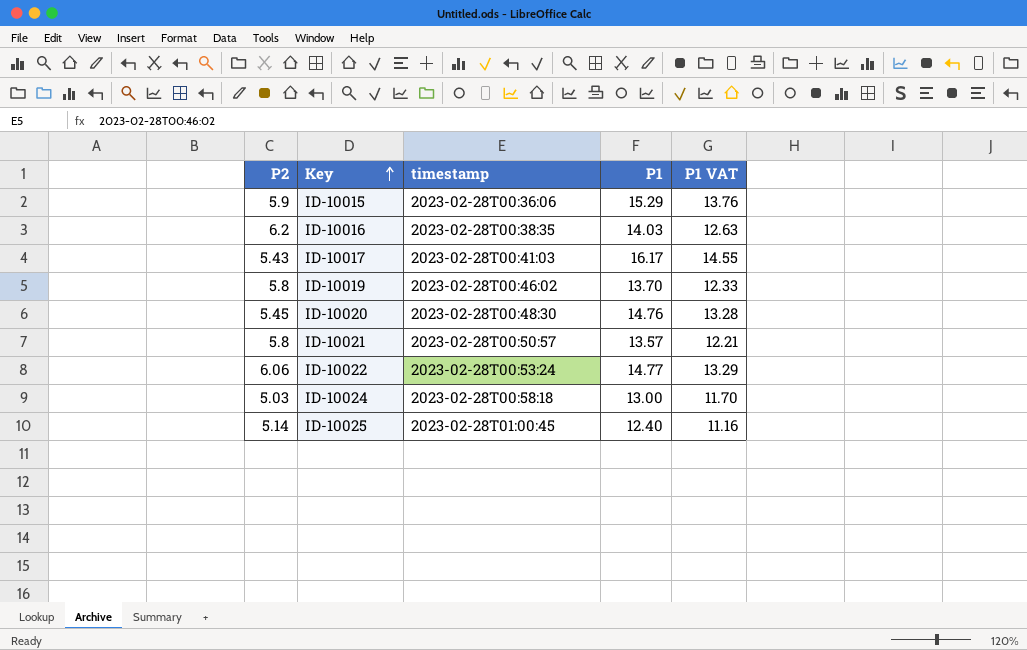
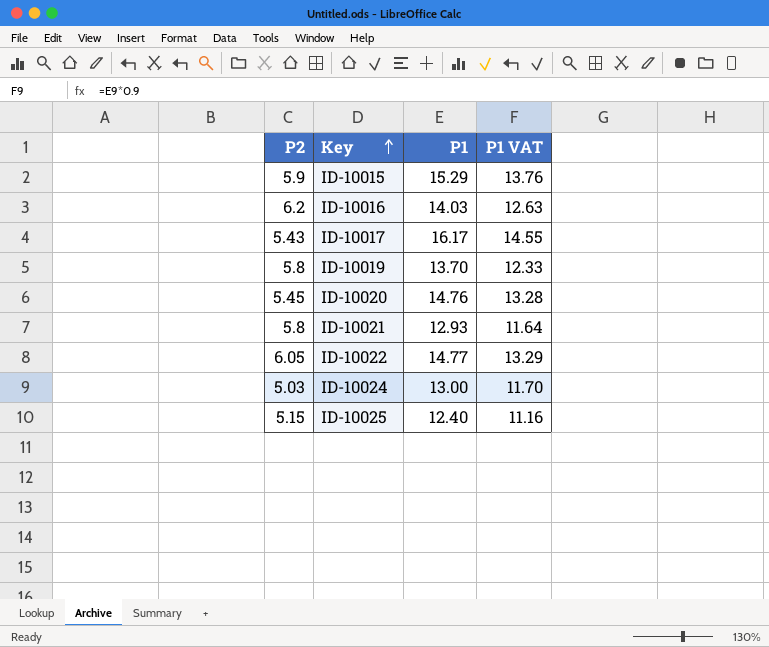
column timestamp | position: 3 -> none
ID-10021 | P1: 13.57 -> 12.93
ID-10021 | P1 VAT: 12.21 -> 11.64
ID-10022 | P2: 6.06 -> 6.05
ID-10025 | P2: 5.14 -> 5.15

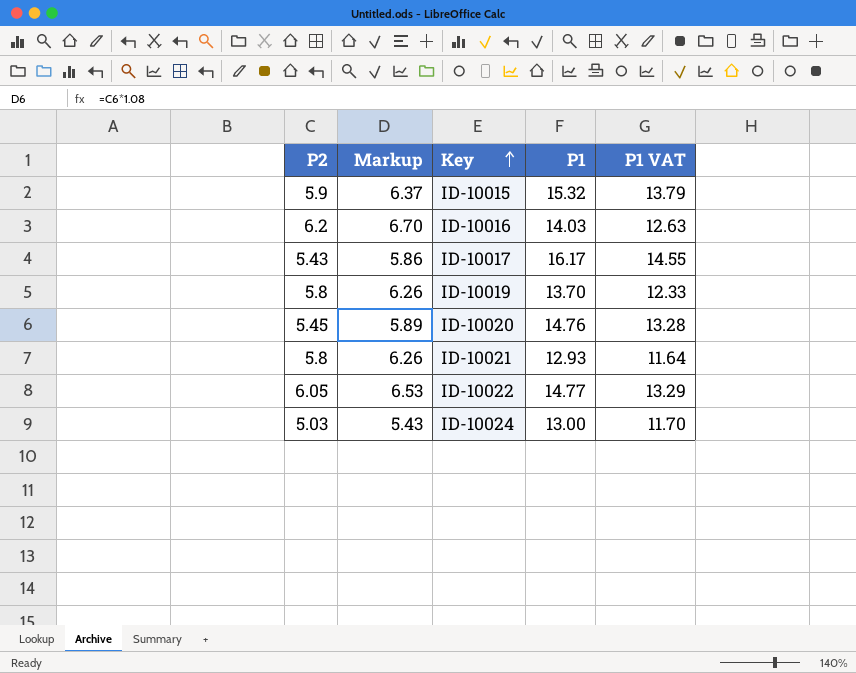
column Markup | formula: none -> [P2] * 1.08
row ID-10025: 5.15 | 12.40 | 11.16 -> none
ID-10015 | P1: 15.29 -> 15.32
ID-10015 | P1 VAT: 13.76 -> 13.79

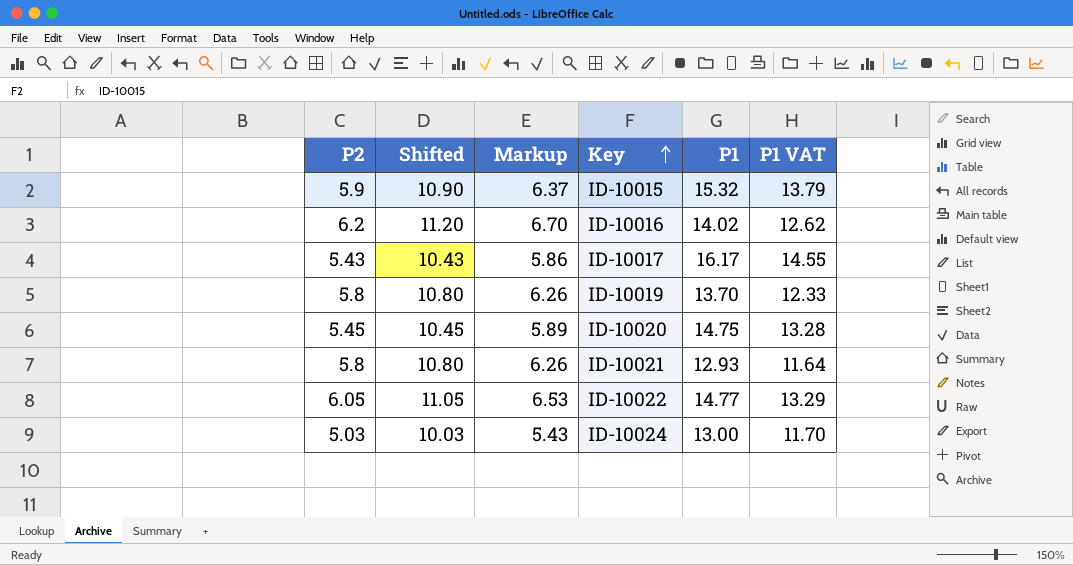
column Shifted | formula: none -> [P2] + 5
ID-10016 | P1: 14.03 -> 14.02
ID-10016 | P1 VAT: 12.63 -> 12.62
ID-10020 | P1: 14.76 -> 14.75

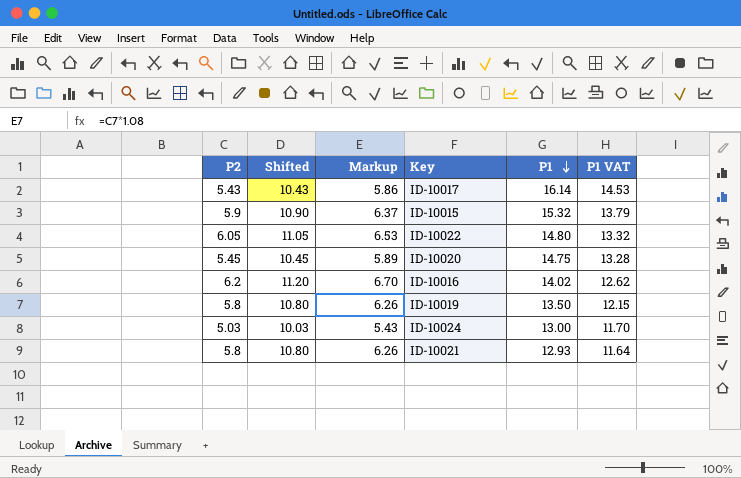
row order: Key ascending -> P1 descending
ID-10017 | P1: 16.17 -> 16.14
ID-10017 | P1 VAT: 14.55 -> 14.53
ID-10022 | P1: 14.77 -> 14.80
ID-10022 | P1 VAT: 13.29 -> 13.32
ID-10019 | P1: 13.70 -> 13.50
ID-10019 | P1 VAT: 12.33 -> 12.15

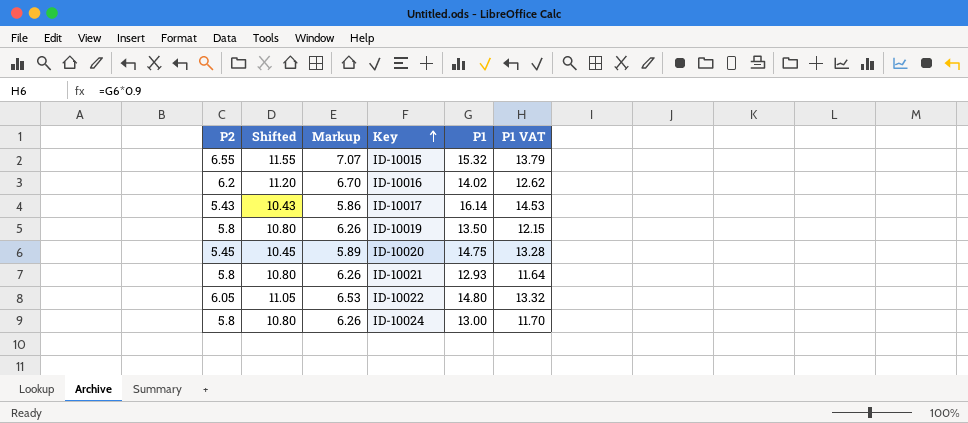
row order: P1 descending -> Key ascending
ID-10015 | P2: 5.9 -> 6.55
ID-10015 | Shifted: 10.90 -> 11.55
ID-10015 | Markup: 6.37 -> 7.07
ID-10024 | P2: 5.03 -> 5.8
ID-10024 | Shifted: 10.03 -> 10.80
ID-10024 | Markup: 5.43 -> 6.26

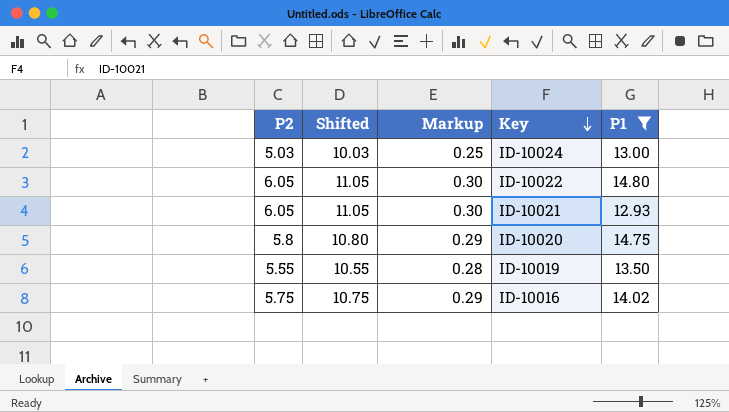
filter: none -> P1 <= 14.80
row order: Key ascending -> Key descending
column P1 VAT | formula: [P1] * 0.9 -> none
column Markup | formula: [P2] * 1.08 -> [P2] * 0.05
ID-10024 | P2: 5.8 -> 5.03
ID-10024 | Shifted: 10.80 -> 10.03
ID-10021 | P2: 5.8 -> 6.05
ID-10021 | Shifted: 10.80 -> 11.05
ID-10020 | P2: 5.45 -> 5.8
ID-10020 | Shifted: 10.45 -> 10.80
ID-10019 | P2: 5.8 -> 5.55
ID-10019 | Shifted: 10.80 -> 10.55
ID-10016 | P2: 6.2 -> 5.75
ID-10016 | Shifted: 11.20 -> 10.75

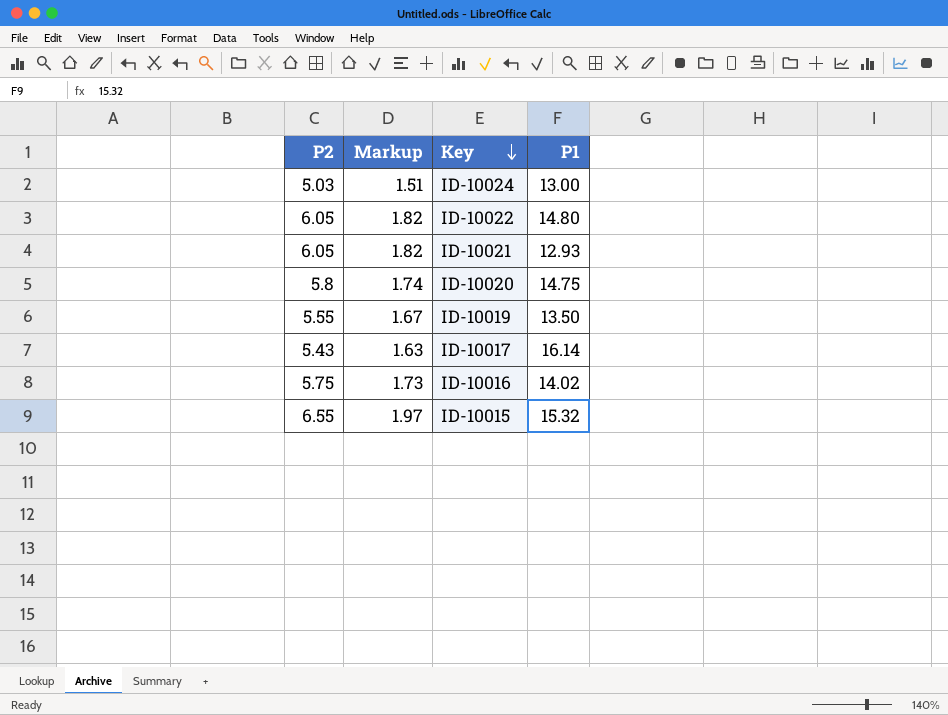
filter: P1 <= 14.80 -> none
column Shifted | formula: [P2] + 5 -> none
column Markup | formula: [P2] * 0.05 -> [P2] * 0.3

